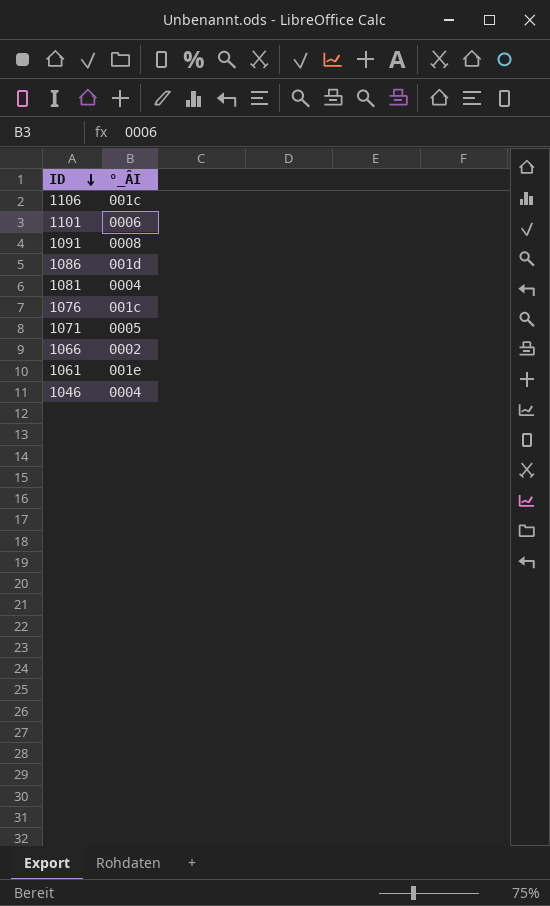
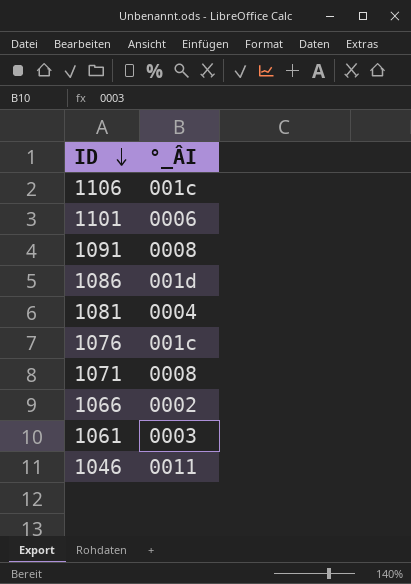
1071 | °_ÂI: 0005 -> 0008
1061 | °_ÂI: 001e -> 0003
1046 | °_ÂI: 0004 -> 0011

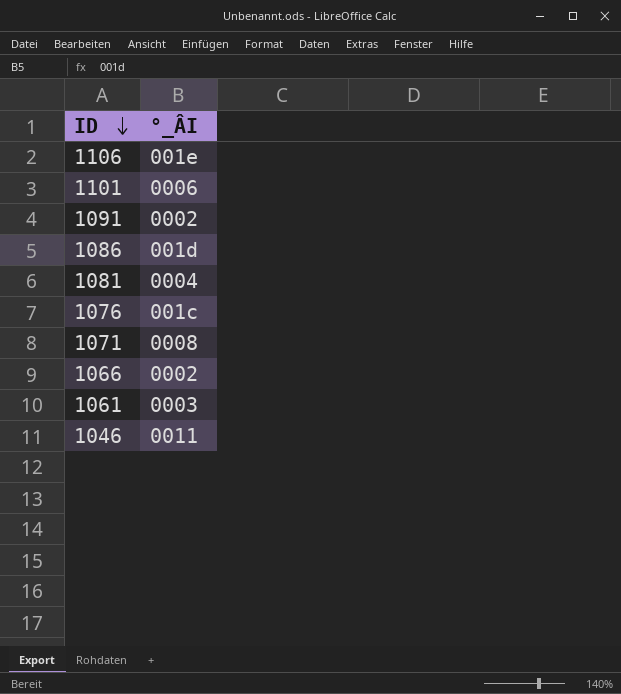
1106 | °_ÂI: 001c -> 001e
1091 | °_ÂI: 0008 -> 0002

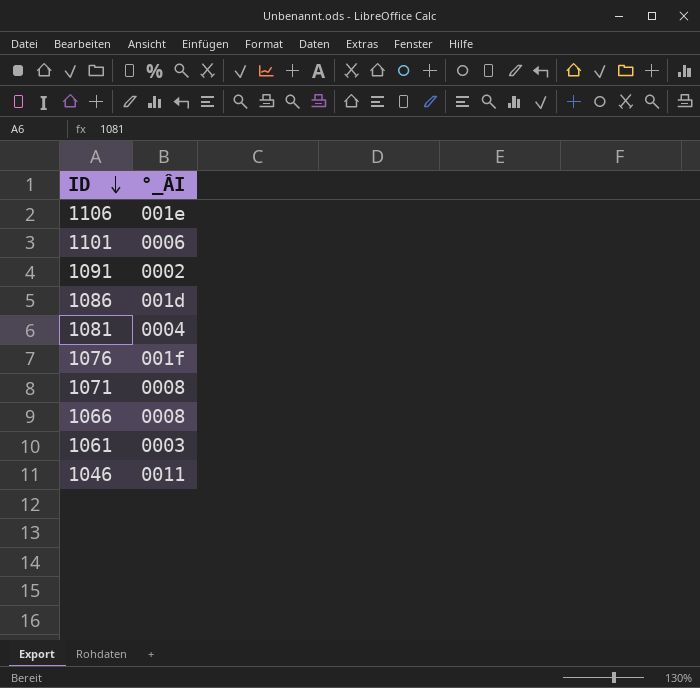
1076 | °_ÂI: 001c -> 001f
1066 | °_ÂI: 0002 -> 0008

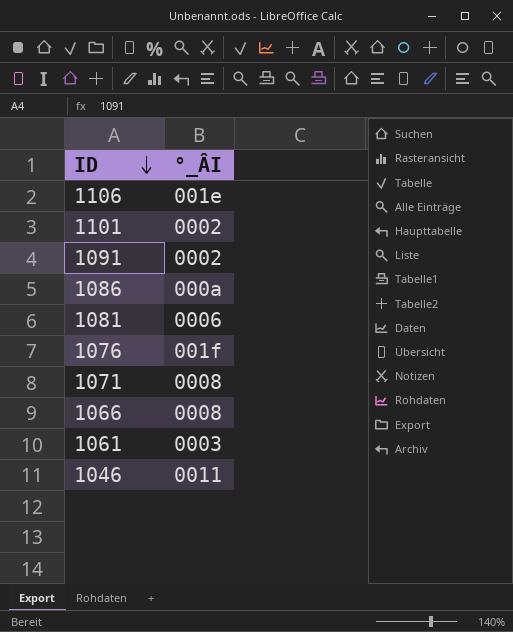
1101 | °_ÂI: 0006 -> 0002
1086 | °_ÂI: 001d -> 000a
1081 | °_ÂI: 0004 -> 0006

